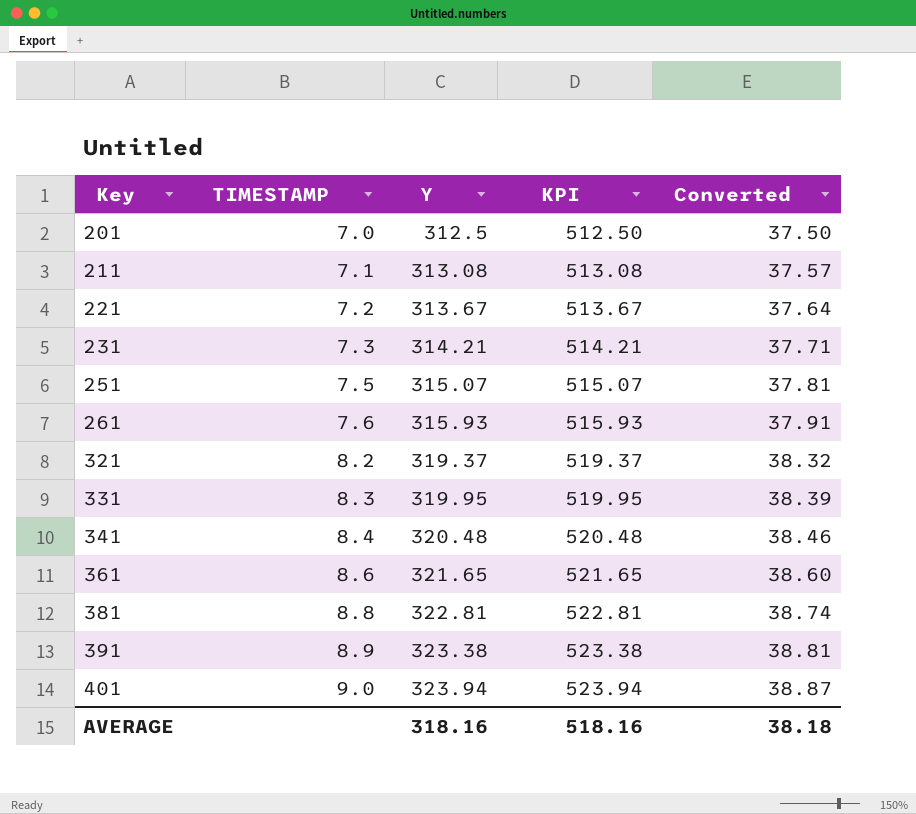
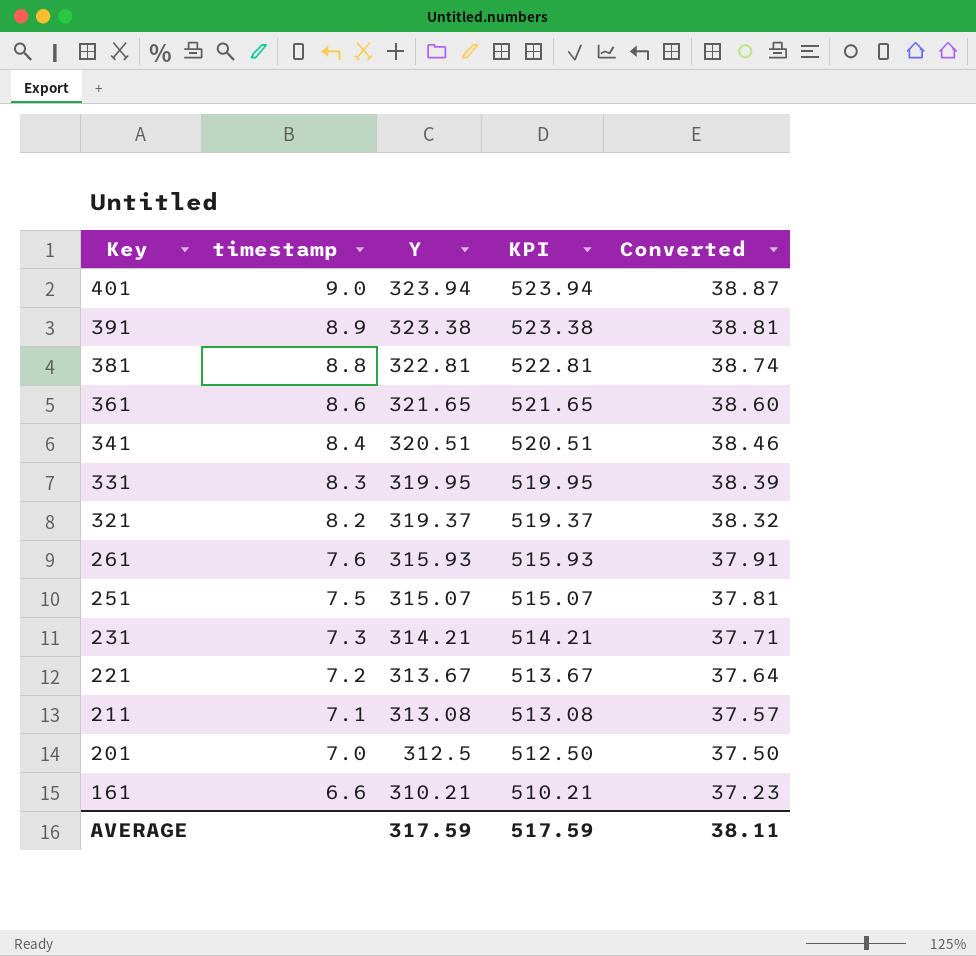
row order: Key ascending -> Key descending
column name: TIMESTAMP -> timestamp
341 | Y: 320.48 -> 320.51
341 | KPI: 520.48 -> 520.51
row 161: none -> 6.6 | 310.21 | 510.21 | 37.23
AVERAGE | Y: 318.16 -> 317.59
AVERAGE | KPI: 518.16 -> 517.59
AVERAGE | Converted: 38.18 -> 38.11

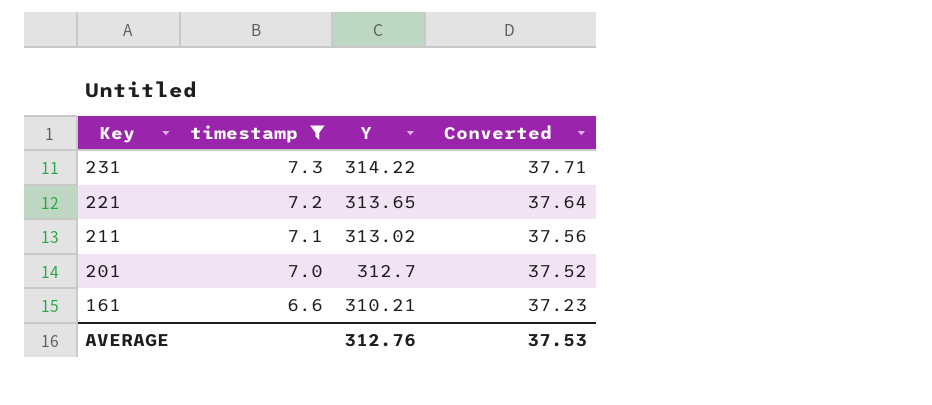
filter: none -> timestamp <= 7.3
column KPI | formula: [Y] + 200 -> none
231 | Y: 314.21 -> 314.22
221 | Y: 313.67 -> 313.65
211 | Y: 313.08 -> 313.02
211 | Converted: 37.57 -> 37.56
201 | Y: 312.5 -> 312.7
201 | Converted: 37.50 -> 37.52
AVERAGE | Y: 317.59 -> 312.76
AVERAGE | Converted: 38.11 -> 37.53

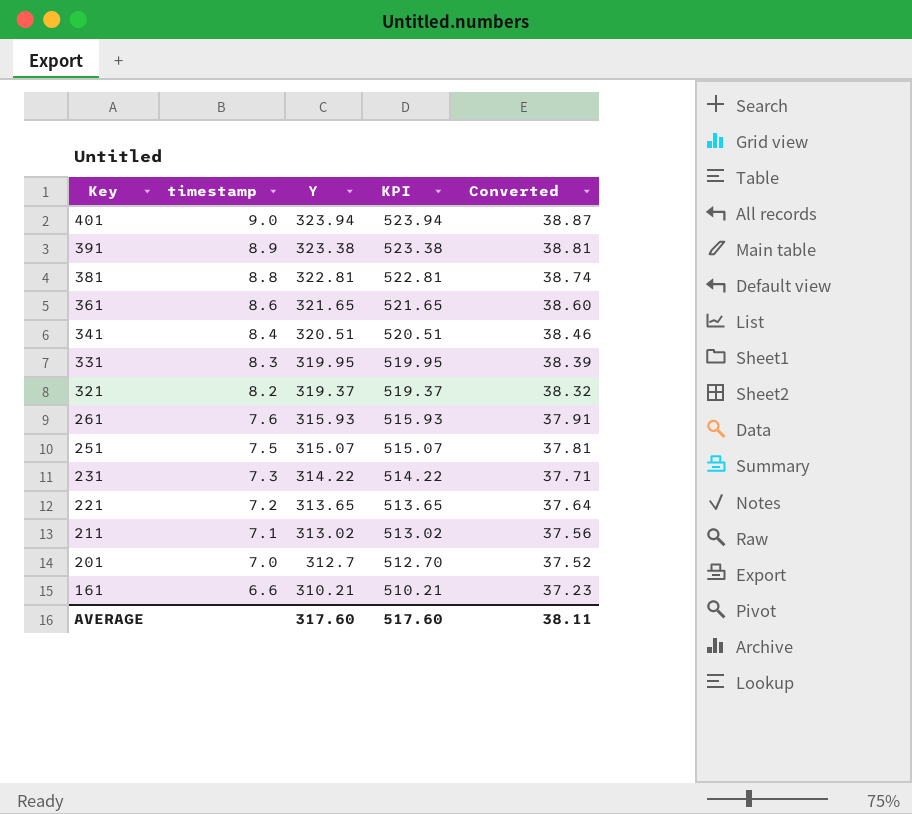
filter: timestamp <= 7.3 -> none
column KPI | formula: none -> [Y] + 200
AVERAGE | Y: 312.76 -> 317.60
AVERAGE | Converted: 37.53 -> 38.11

